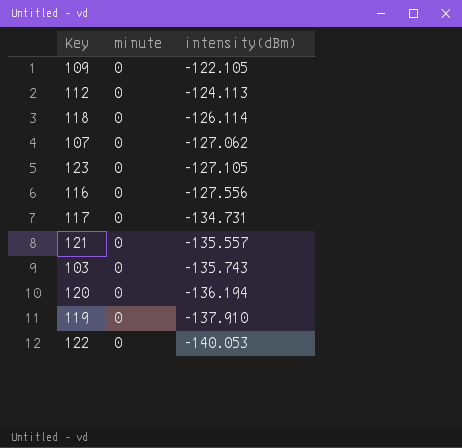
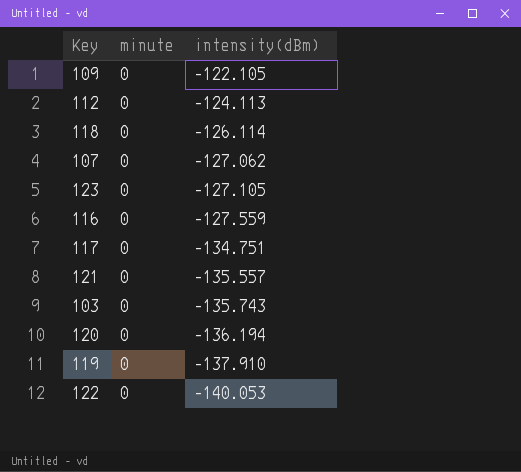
116 | intensity(dBm): -127.556 -> -127.559
117 | intensity(dBm): -134.731 -> -134.751

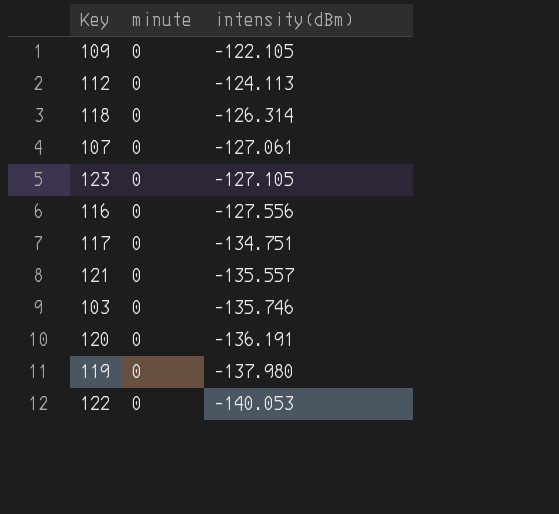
118 | intensity(dBm): -126.114 -> -126.314
107 | intensity(dBm): -127.062 -> -127.061
116 | intensity(dBm): -127.559 -> -127.556
103 | intensity(dBm): -135.743 -> -135.746
120 | intensity(dBm): -136.194 -> -136.191
119 | intensity(dBm): -137.910 -> -137.980

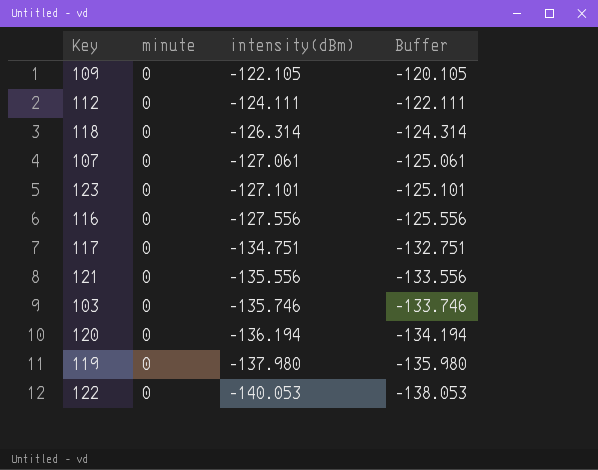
column Buffer | formula: none -> [intensity(dBm)] + 2
112 | intensity(dBm): -124.113 -> -124.111
123 | intensity(dBm): -127.105 -> -127.101
121 | intensity(dBm): -135.557 -> -135.556
120 | intensity(dBm): -136.191 -> -136.194

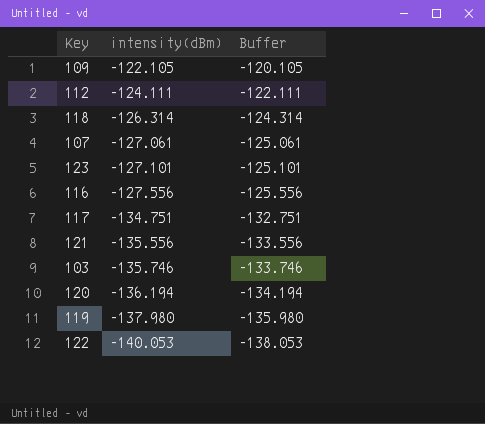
column minute | position: 2 -> none

